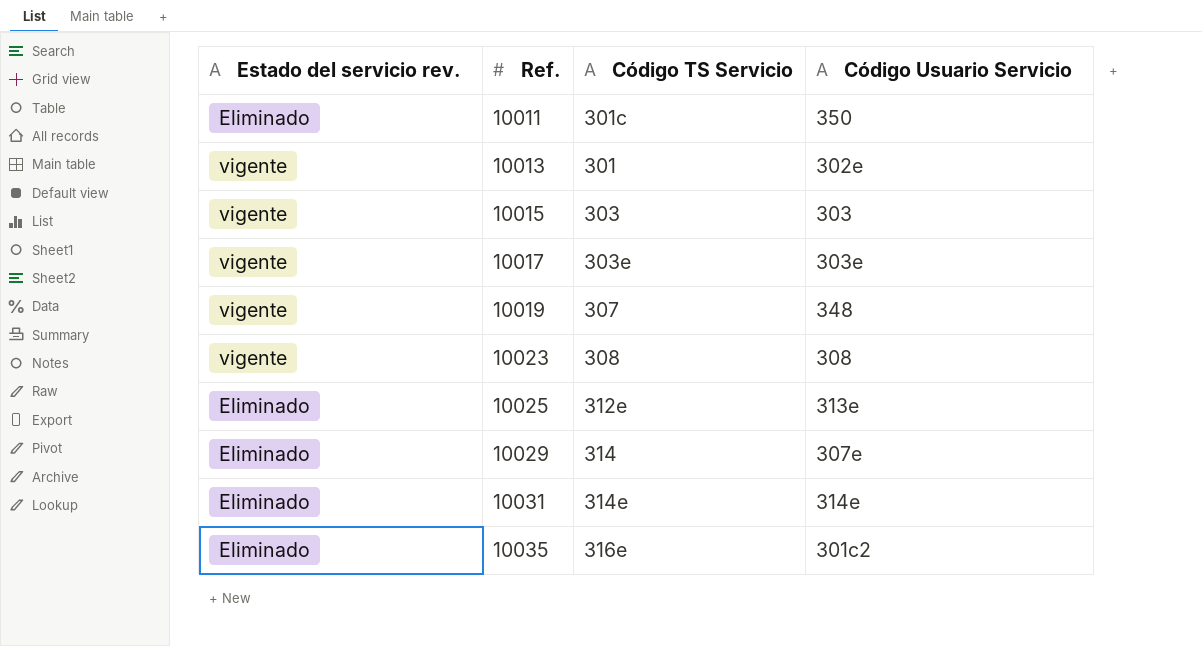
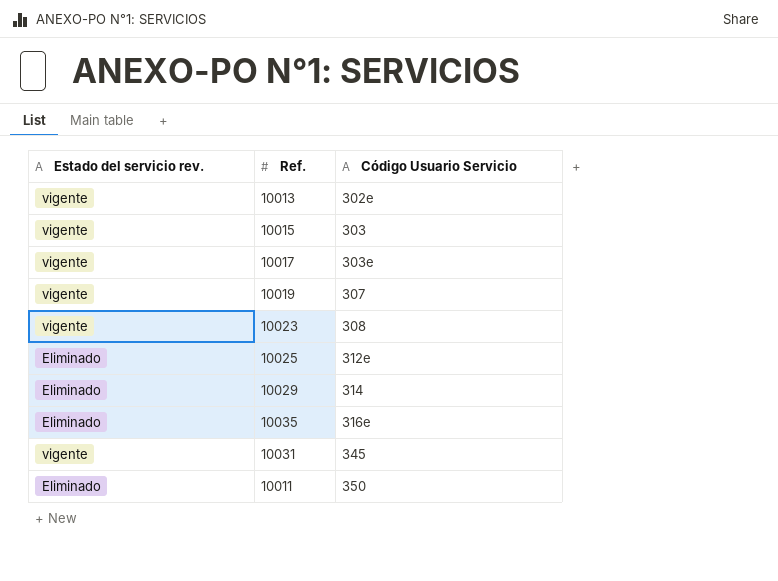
row order: Ref. ascending -> Código Usuario Servicio ascending
column Código TS Servicio | position: 3 -> none
10019 | Código Usuario Servicio: 348 -> 307
10025 | Código Usuario Servicio: 313e -> 312e
10029 | Código Usuario Servicio: 307e -> 314
10035 | Código Usuario Servicio: 301c2 -> 316e
10031 | Estado del servicio rev.: Eliminado -> vigente
10031 | Código Usuario Servicio: 314e -> 345

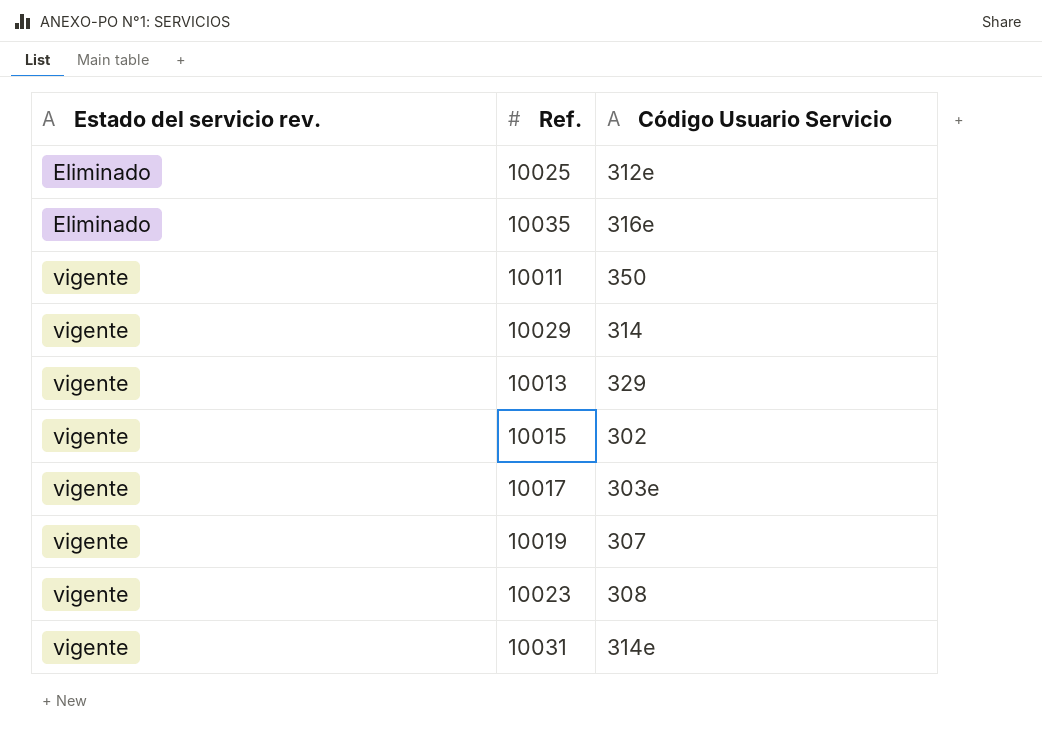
row order: Código Usuario Servicio ascending -> Estado del servicio rev. ascending
10011 | Estado del servicio rev.: Eliminado -> vigente
10029 | Estado del servicio rev.: Eliminado -> vigente
10013 | Código Usuario Servicio: 302e -> 329
10015 | Código Usuario Servicio: 303 -> 302
10031 | Código Usuario Servicio: 345 -> 314e

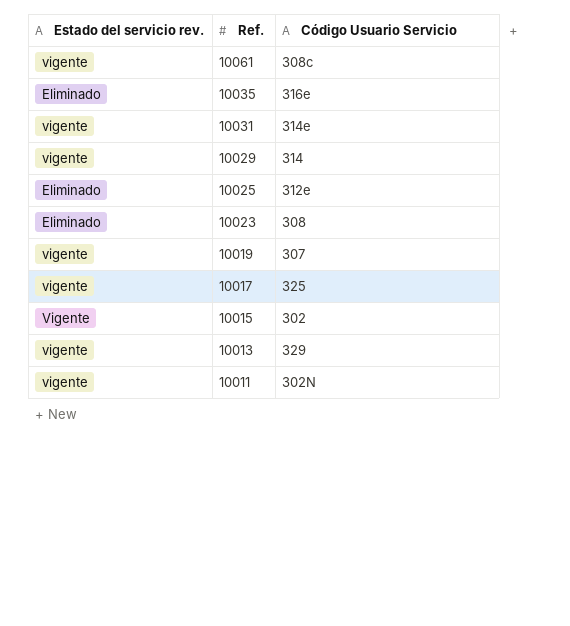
row order: Estado del servicio rev. ascending -> Ref. descending
row 10061: none -> vigente | 308c
10023 | Estado del servicio rev.: vigente -> Eliminado
10017 | Código Usuario Servicio: 303e -> 325
10015 | Estado del servicio rev.: vigente -> Vigente
10011 | Código Usuario Servicio: 350 -> 302N

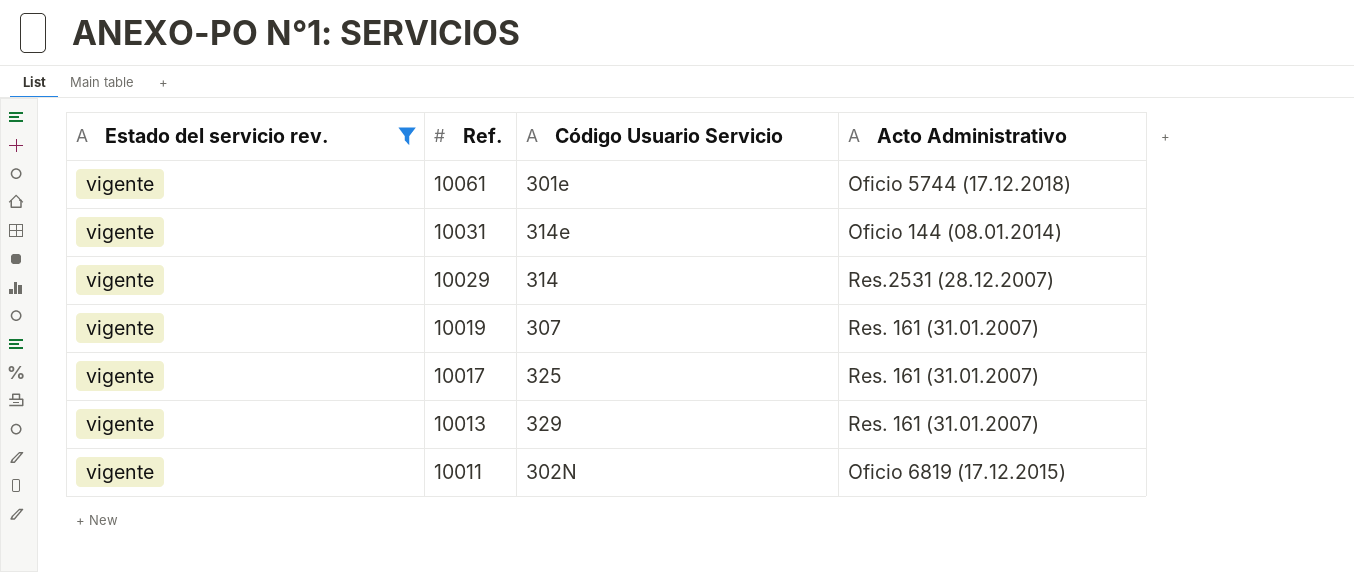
filter: none -> Estado del servicio rev. = vigente
column Acto Administrativo | position: none -> 4
10061 | Código Usuario Servicio: 308c -> 301e

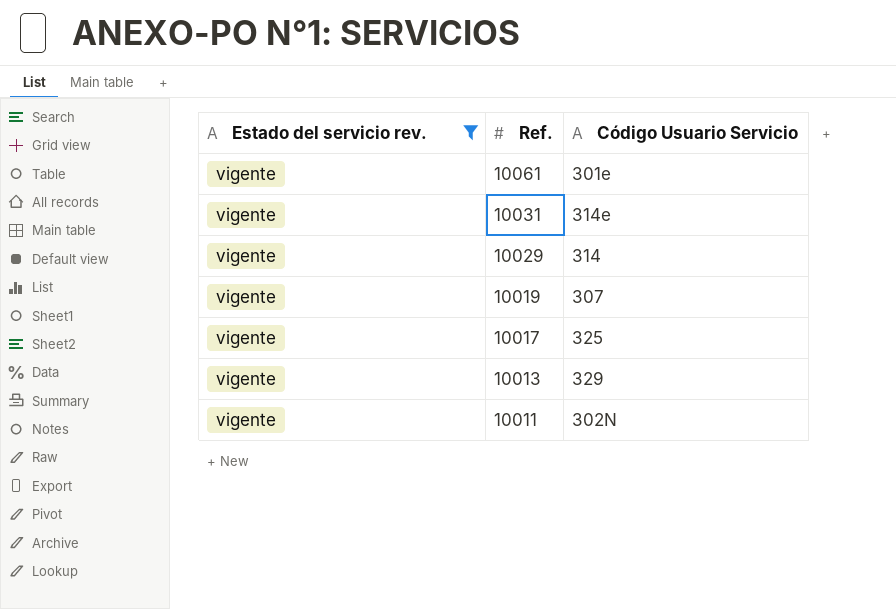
column Acto Administrativo | position: 4 -> none

